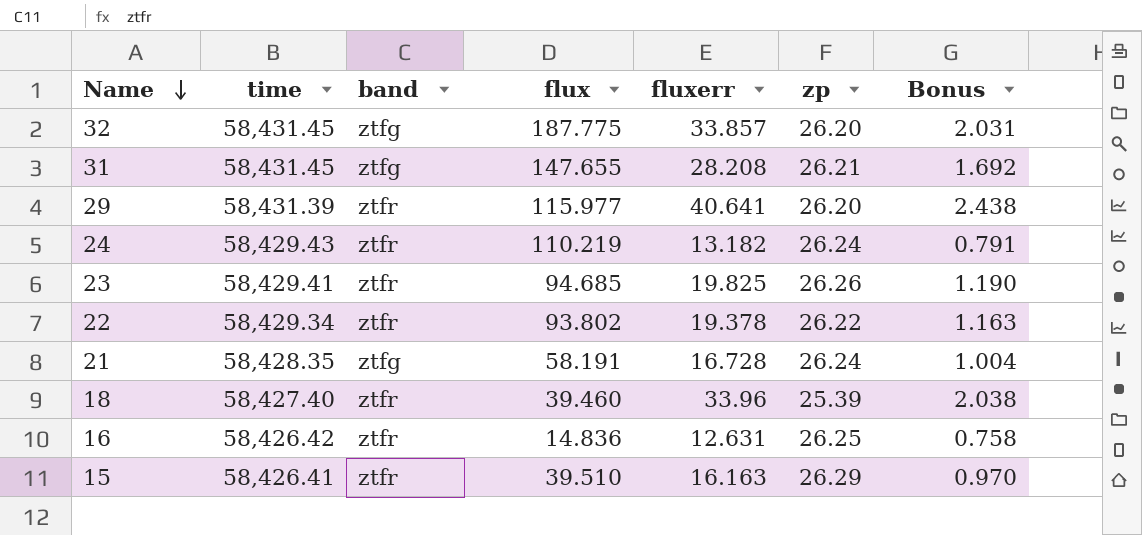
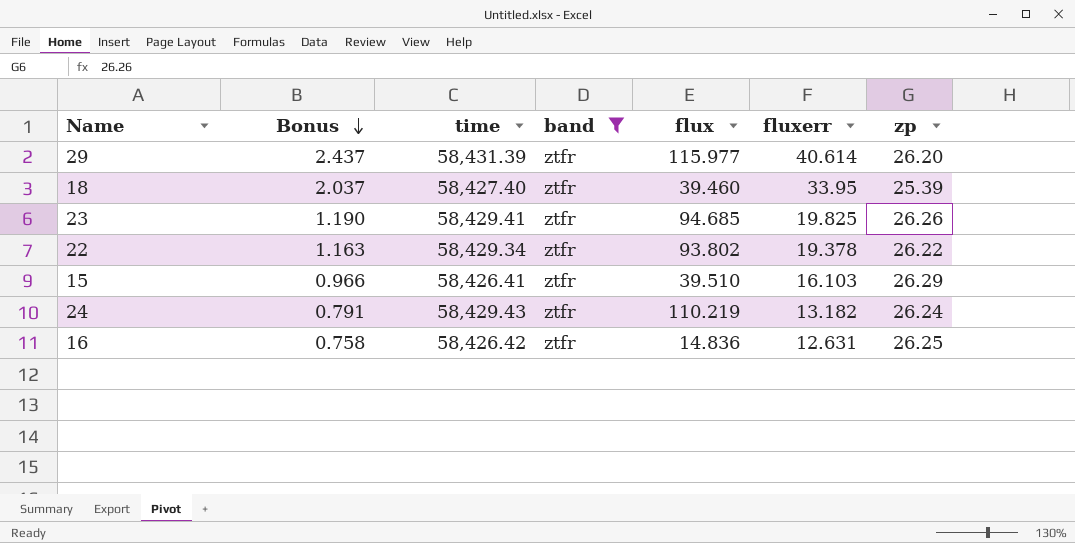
filter: none -> band = ztfr
row order: Name descending -> Bonus descending
column Bonus | position: 7 -> 2
29 | Bonus: 2.438 -> 2.437
29 | fluxerr: 40.641 -> 40.614
18 | Bonus: 2.038 -> 2.037
18 | fluxerr: 33.96 -> 33.95
15 | Bonus: 0.970 -> 0.966
15 | fluxerr: 16.163 -> 16.103

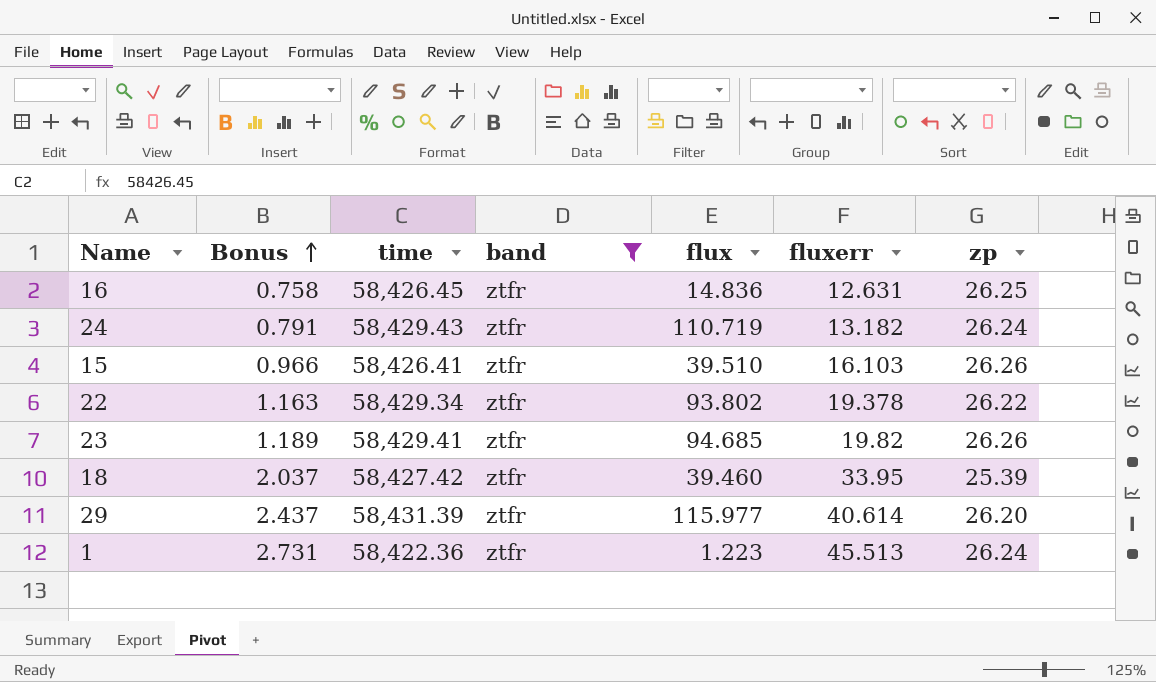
row order: Bonus descending -> Bonus ascending
16 | time: 58,426.42 -> 58,426.45
24 | flux: 110.219 -> 110.719
15 | zp: 26.29 -> 26.26
23 | Bonus: 1.190 -> 1.189
23 | fluxerr: 19.825 -> 19.82
18 | time: 58,427.40 -> 58,427.42
row 1: none -> 2.731 | 58,422.36 | ztfr | 1.223 | 45.513 | 26.24

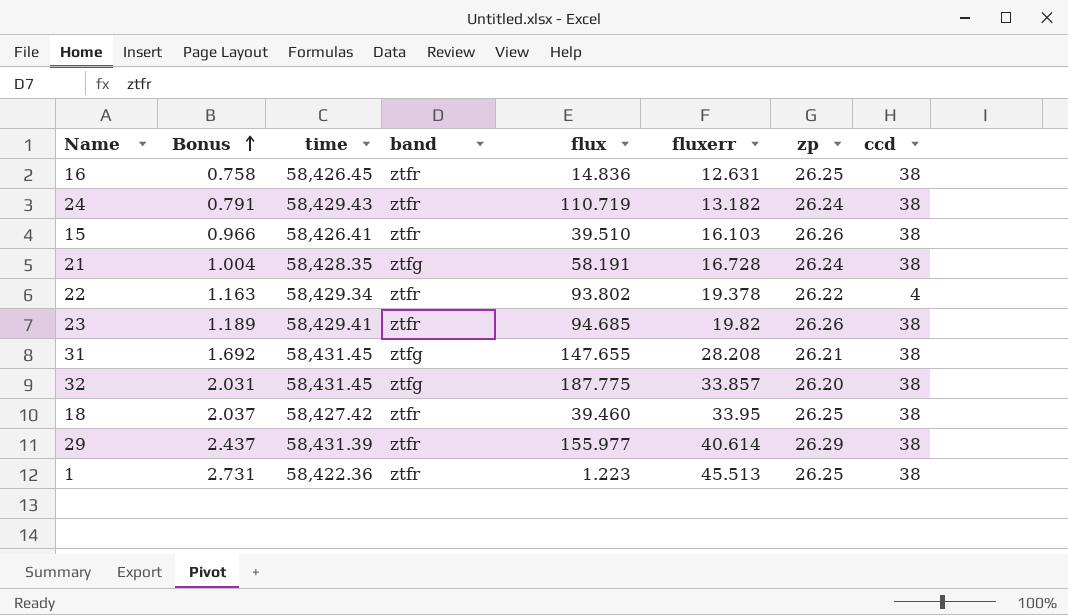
filter: band = ztfr -> none
column ccd | position: none -> 8
18 | zp: 25.39 -> 26.25
29 | flux: 115.977 -> 155.977
29 | zp: 26.20 -> 26.29
1 | zp: 26.24 -> 26.25

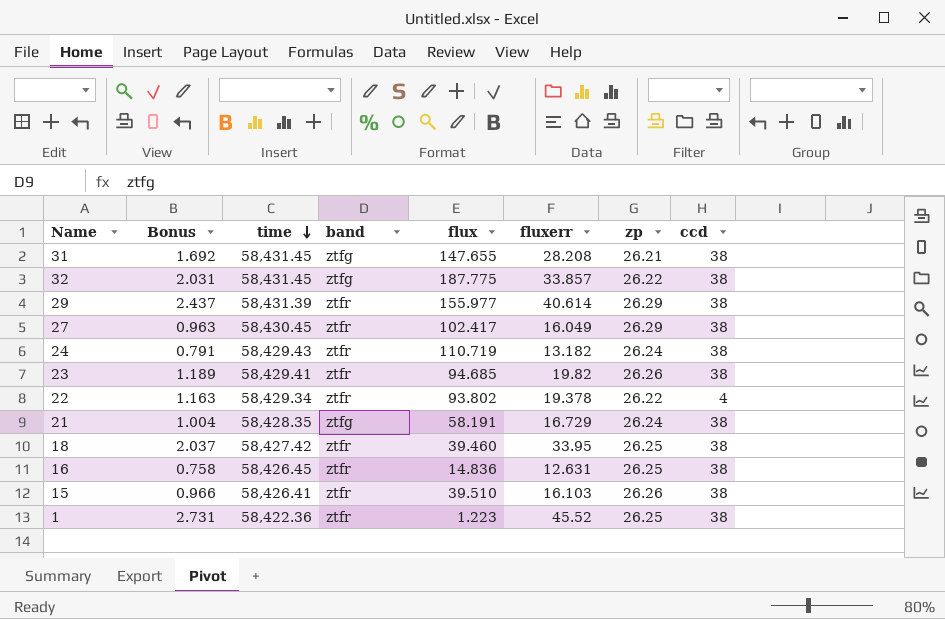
row order: Bonus ascending -> time descending
32 | zp: 26.20 -> 26.22
row 27: none -> 0.963 | 58,430.45 | ztfr | 102.417 | 16.049 | 26.29 | 38
21 | fluxerr: 16.728 -> 16.729
1 | fluxerr: 45.513 -> 45.52

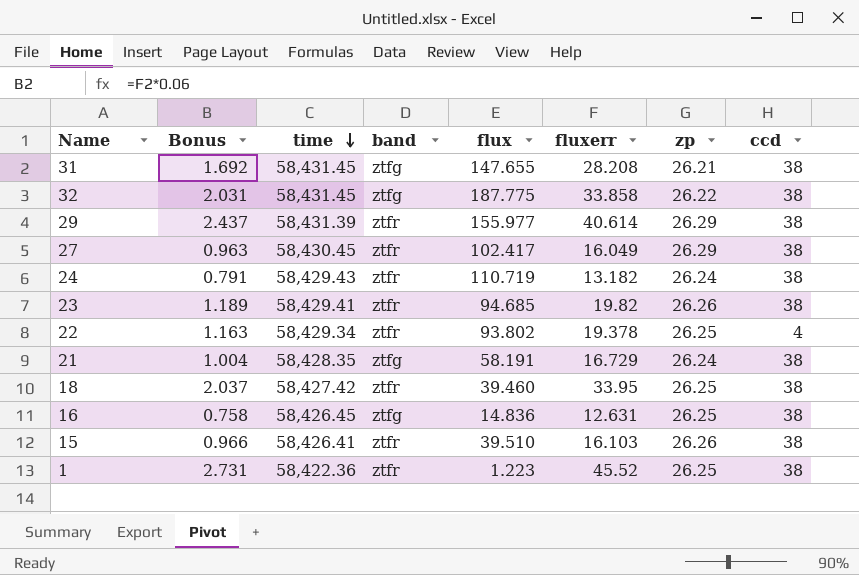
32 | fluxerr: 33.857 -> 33.858
22 | zp: 26.22 -> 26.25
16 | band: ztfr -> ztfg

